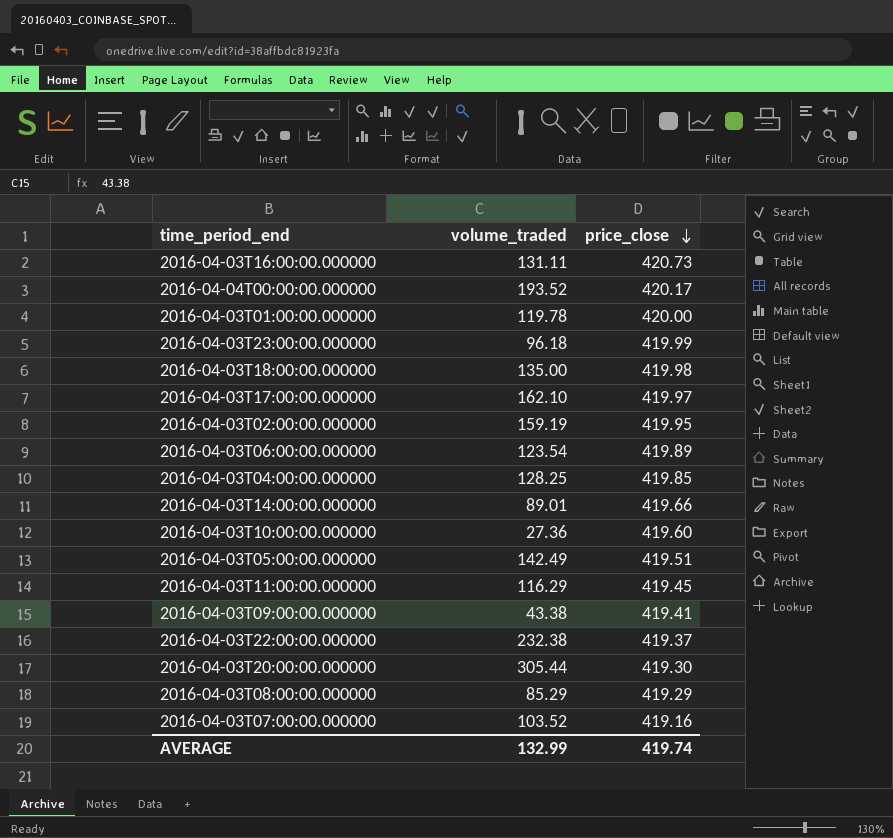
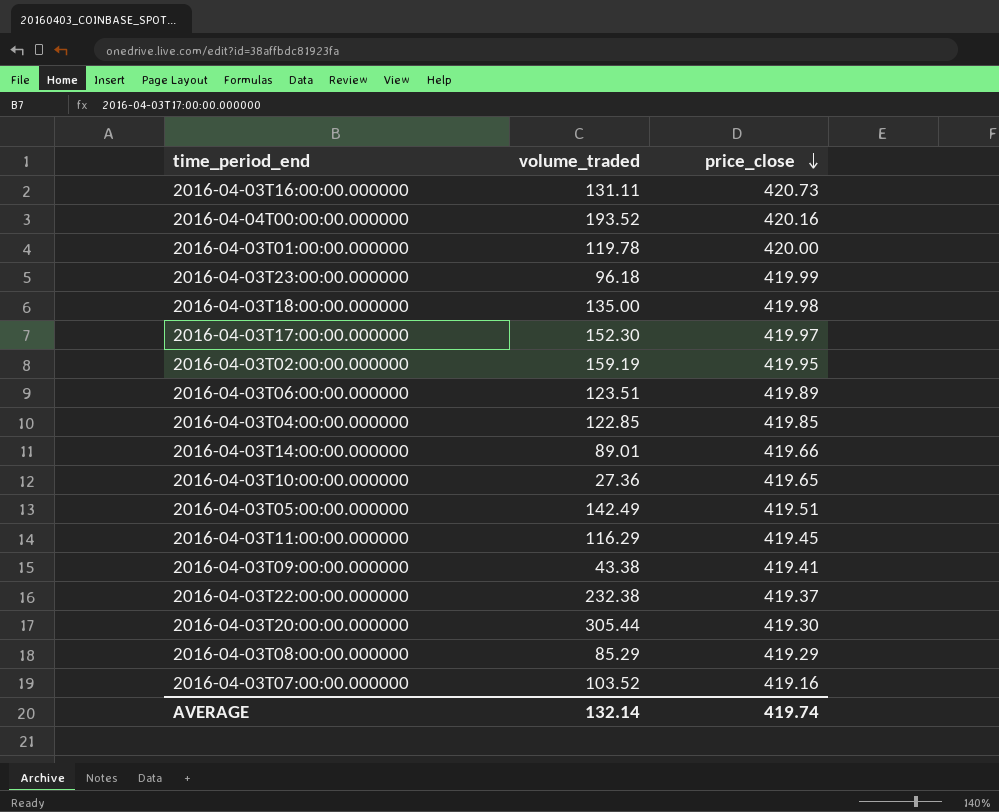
2016-04-04T00:00:00.000000 | price_close: 420.17 -> 420.16
2016-04-03T17:00:00.000000 | volume_traded: 162.10 -> 152.30
2016-04-03T06:00:00.000000 | volume_traded: 123.54 -> 123.51
2016-04-03T04:00:00.000000 | volume_traded: 128.25 -> 122.85
2016-04-03T10:00:00.000000 | price_close: 419.60 -> 419.65
AVERAGE | volume_traded: 132.99 -> 132.14

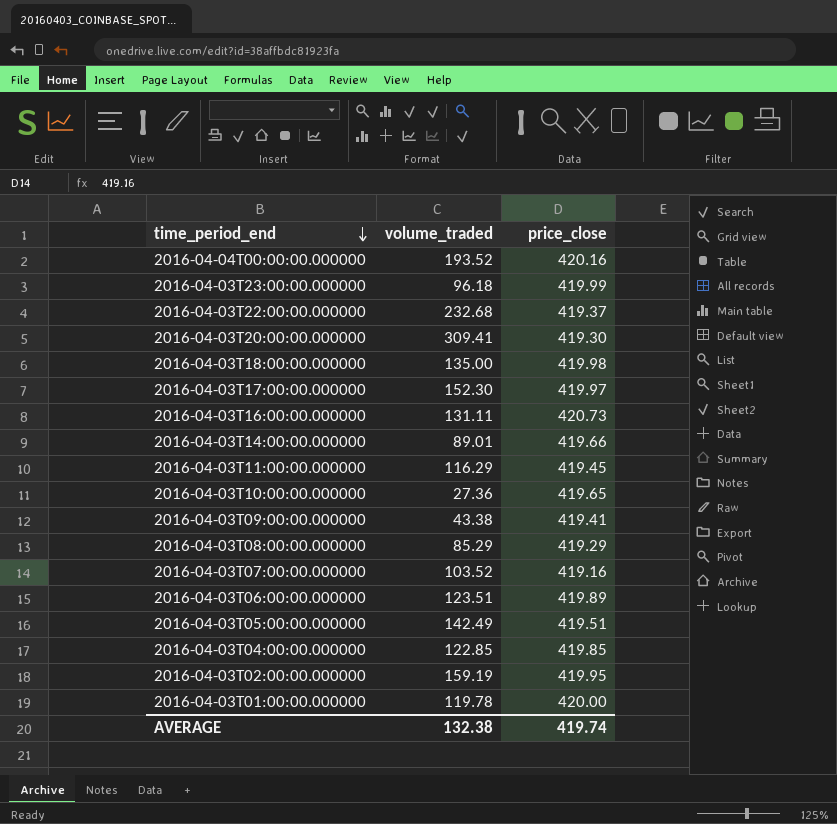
row order: price_close descending -> time_period_end descending
2016-04-03T22:00:00.000000 | volume_traded: 232.38 -> 232.68
2016-04-03T20:00:00.000000 | volume_traded: 305.44 -> 309.41
AVERAGE | volume_traded: 132.14 -> 132.38

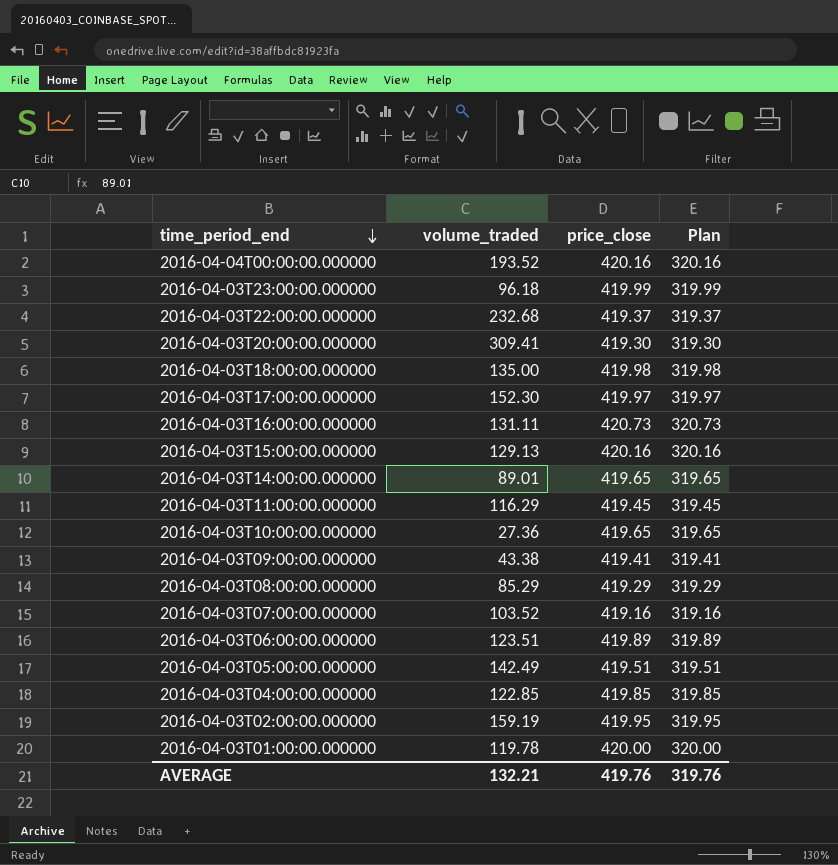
column Plan | formula: none -> [price_close] - 100
row 2016-04-03T15:00:00.000000: none -> 129.13 | 420.16 | 320.16
2016-04-03T14:00:00.000000 | price_close: 419.66 -> 419.65
AVERAGE | volume_traded: 132.38 -> 132.21
AVERAGE | price_close: 419.74 -> 419.76

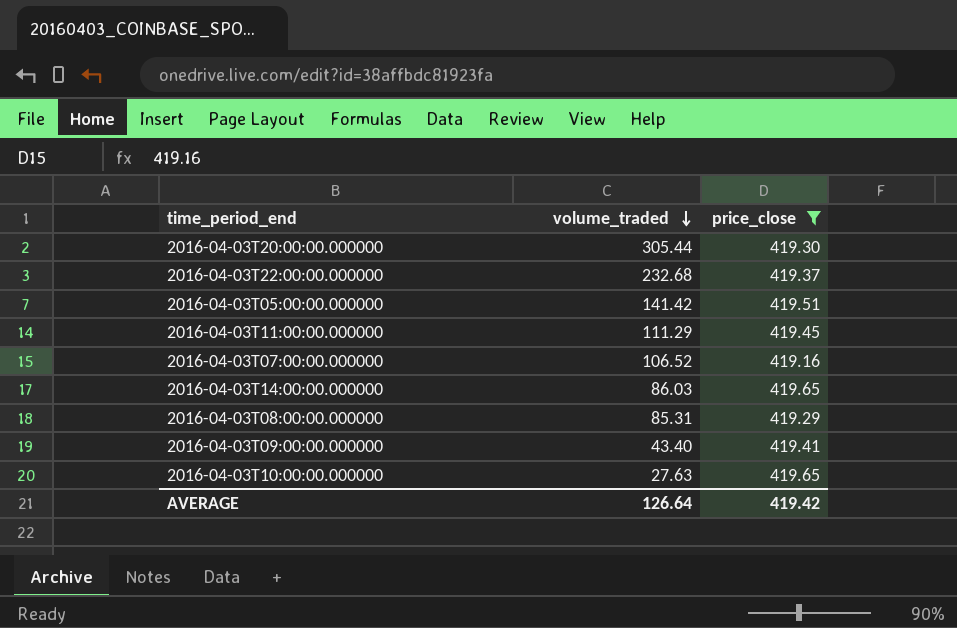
filter: none -> price_close <= 419.65
row order: time_period_end descending -> volume_traded descending
column Plan | formula: [price_close] - 100 -> none
2016-04-03T20:00:00.000000 | volume_traded: 309.41 -> 305.44
2016-04-03T05:00:00.000000 | volume_traded: 142.49 -> 141.42
2016-04-03T11:00:00.000000 | volume_traded: 116.29 -> 111.29
2016-04-03T07:00:00.000000 | volume_traded: 103.52 -> 106.52
2016-04-03T14:00:00.000000 | volume_traded: 89.01 -> 86.03
2016-04-03T08:00:00.000000 | volume_traded: 85.29 -> 85.31
2016-04-03T09:00:00.000000 | volume_traded: 43.38 -> 43.40
2016-04-03T10:00:00.000000 | volume_traded: 27.36 -> 27.63
AVERAGE | volume_traded: 132.21 -> 126.64
AVERAGE | price_close: 419.76 -> 419.42

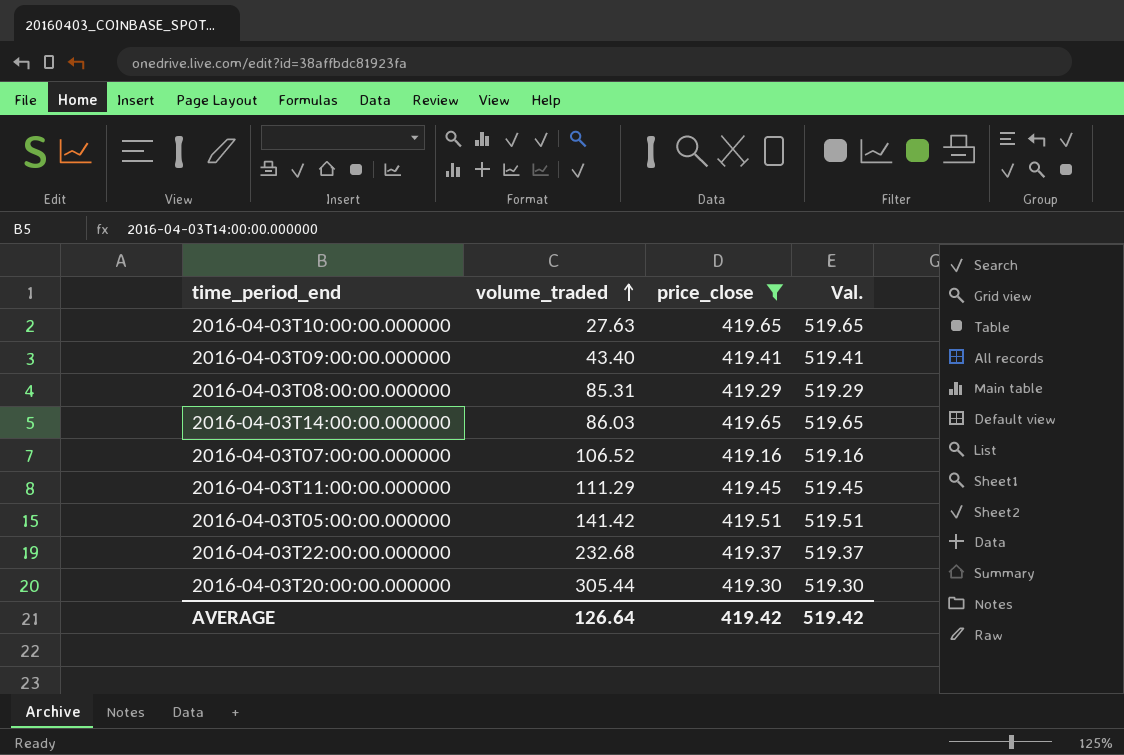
row order: volume_traded descending -> volume_traded ascending
column Val. | formula: none -> [price_close] + 100

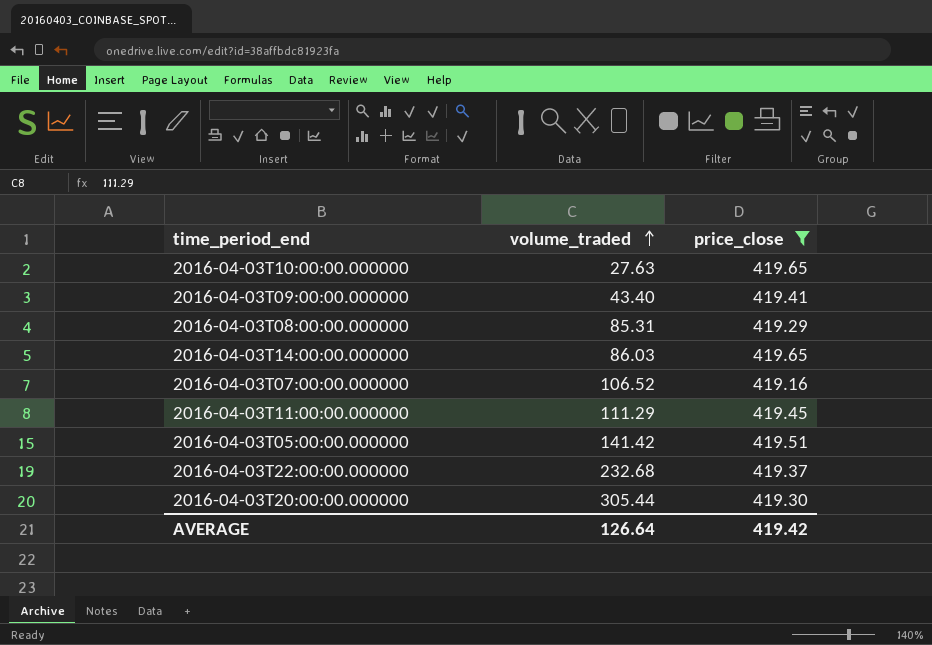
column Val. | formula: [price_close] + 100 -> none

